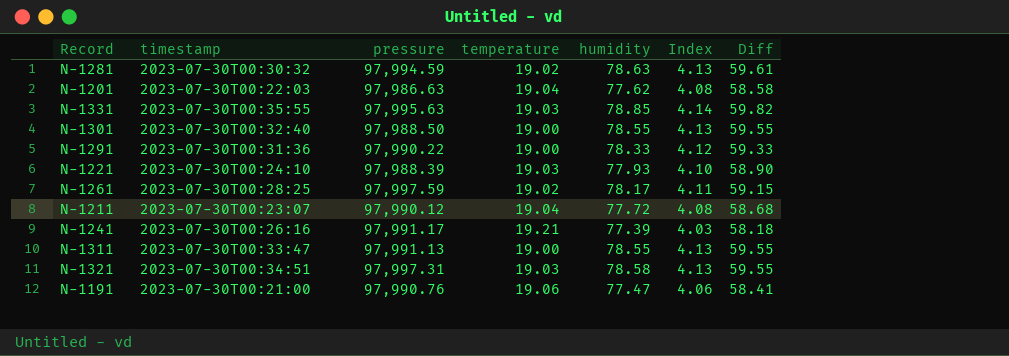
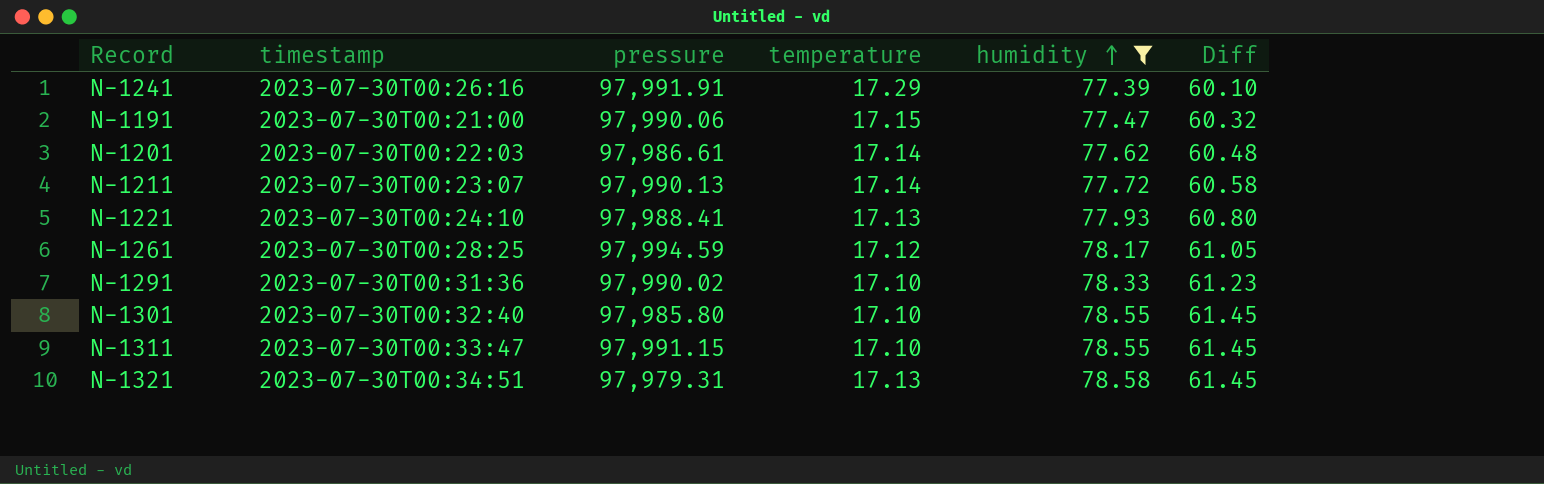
filter: none -> humidity <= 78.58
row order: none -> humidity ascending
column Index | formula: [humidity] / [temperature] -> none
N-1241 | pressure: 97,991.17 -> 97,991.91
N-1241 | temperature: 19.21 -> 17.29
N-1241 | Diff: 58.18 -> 60.10
N-1191 | pressure: 97,990.76 -> 97,990.06
N-1191 | temperature: 19.06 -> 17.15
N-1191 | Diff: 58.41 -> 60.32
N-1201 | pressure: 97,986.63 -> 97,986.61
N-1201 | temperature: 19.04 -> 17.14
N-1201 | Diff: 58.58 -> 60.48
N-1211 | pressure: 97,990.12 -> 97,990.13
N-1211 | temperature: 19.04 -> 17.14
N-1211 | Diff: 58.68 -> 60.58
N-1221 | pressure: 97,988.39 -> 97,988.41
N-1221 | temperature: 19.03 -> 17.13
N-1221 | Diff: 58.90 -> 60.80
N-1261 | pressure: 97,997.59 -> 97,994.59
N-1261 | temperature: 19.02 -> 17.12
N-1261 | Diff: 59.15 -> 61.05
N-1291 | pressure: 97,990.22 -> 97,990.02
N-1291 | temperature: 19.00 -> 17.10
N-1291 | Diff: 59.33 -> 61.23
N-1301 | pressure: 97,988.50 -> 97,985.80
N-1301 | temperature: 19.00 -> 17.10
N-1301 | Diff: 59.55 -> 61.45
N-1311 | pressure: 97,991.13 -> 97,991.15
N-1311 | temperature: 19.00 -> 17.10
N-1311 | Diff: 59.55 -> 61.45
N-1321 | pressure: 97,997.31 -> 97,979.31
N-1321 | temperature: 19.03 -> 17.13
N-1321 | Diff: 59.55 -> 61.45

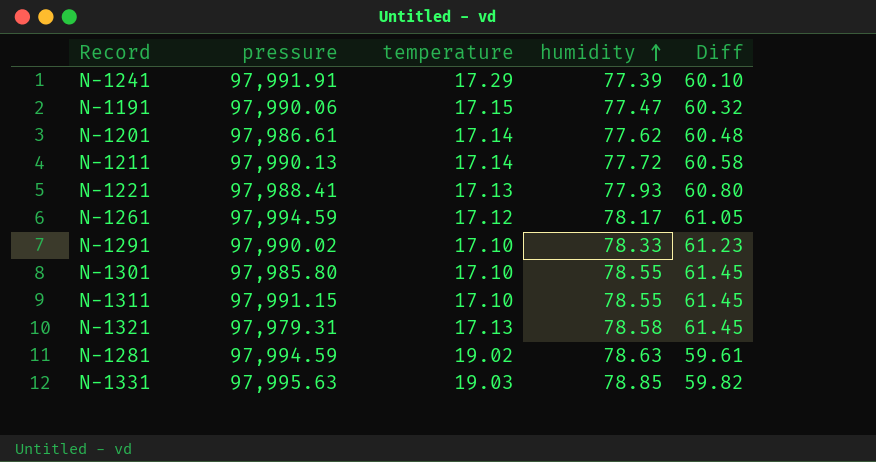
filter: humidity <= 78.58 -> none
column timestamp | position: 2 -> none

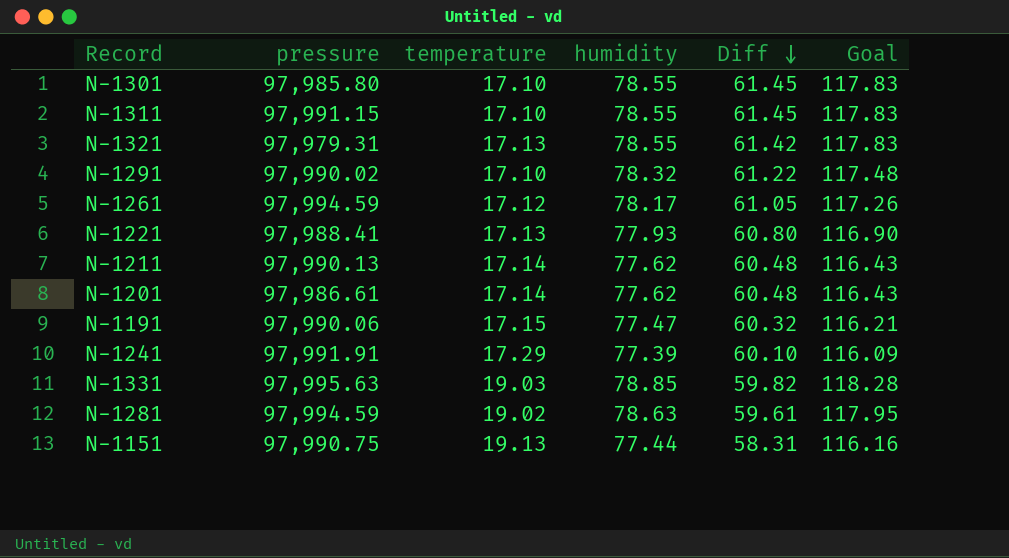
row order: humidity ascending -> Diff descending
column Goal | formula: none -> [humidity] * 1.5
N-1321 | humidity: 78.58 -> 78.55
N-1321 | Diff: 61.45 -> 61.42
N-1291 | humidity: 78.33 -> 78.32
N-1291 | Diff: 61.23 -> 61.22
N-1211 | humidity: 77.72 -> 77.62
N-1211 | Diff: 60.58 -> 60.48
row N-1151: none -> 97,990.75 | 19.13 | 77.44 | 58.31 | 116.16

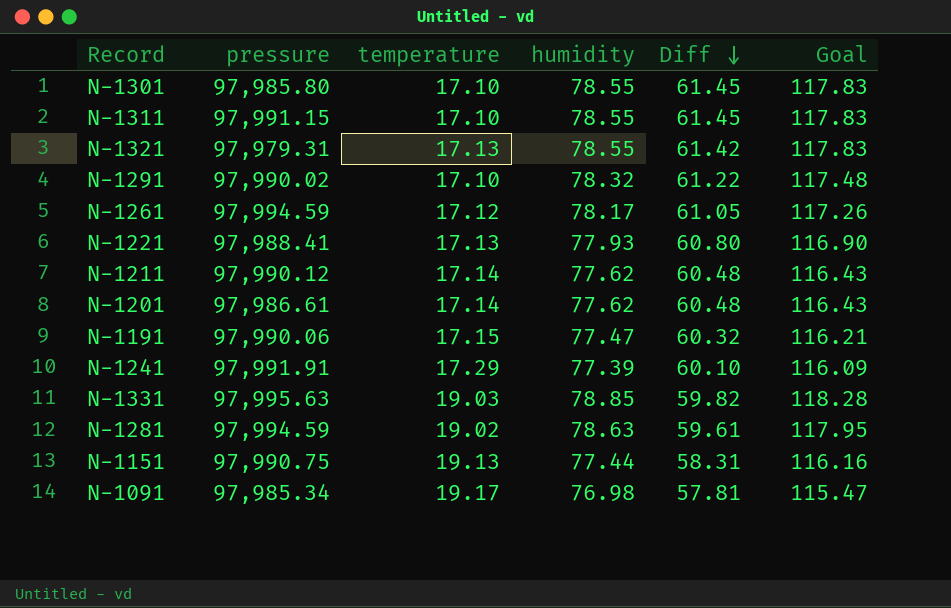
N-1211 | pressure: 97,990.13 -> 97,990.12
row N-1091: none -> 97,985.34 | 19.17 | 76.98 | 57.81 | 115.47

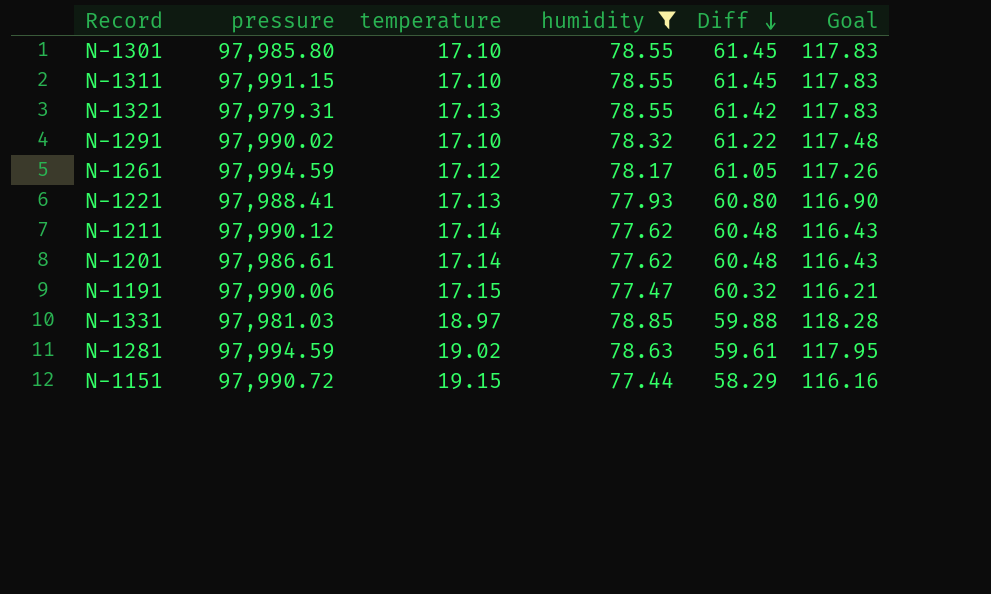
filter: none -> humidity >= 77.44
N-1331 | pressure: 97,995.63 -> 97,981.03
N-1331 | temperature: 19.03 -> 18.97
N-1331 | Diff: 59.82 -> 59.88
N-1151 | pressure: 97,990.75 -> 97,990.72
N-1151 | temperature: 19.13 -> 19.15
N-1151 | Diff: 58.31 -> 58.29

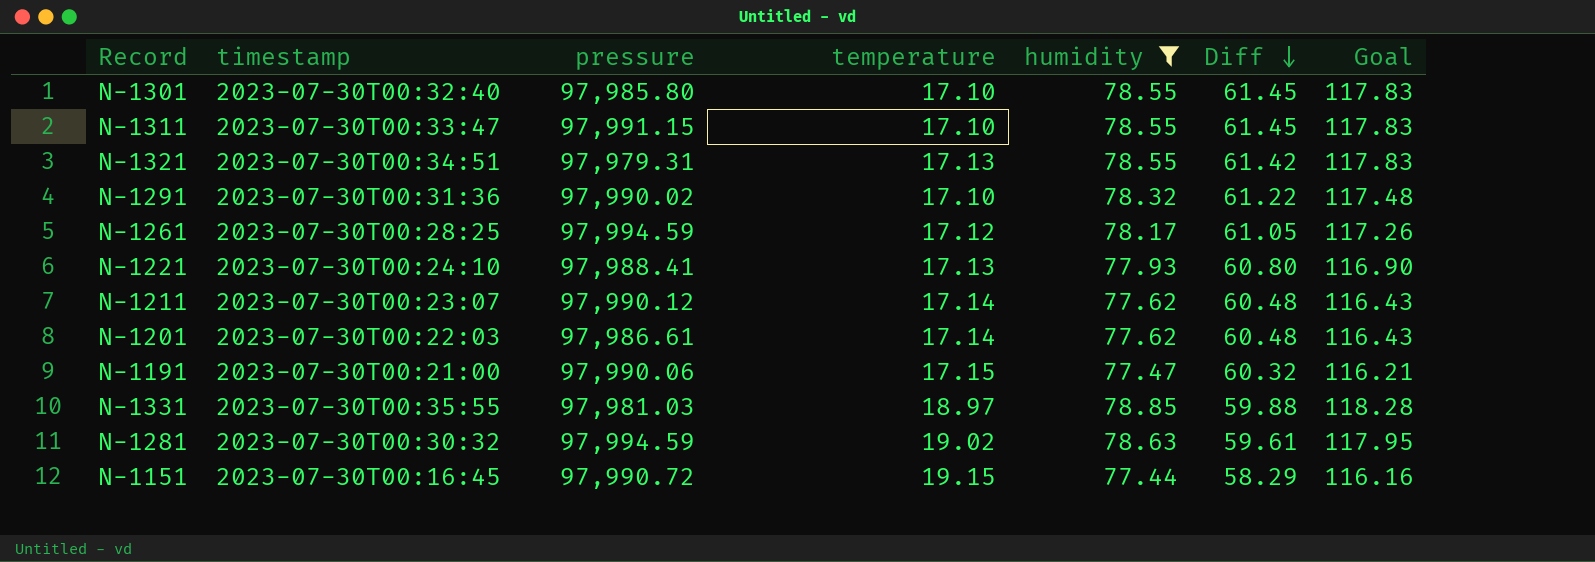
column timestamp | position: none -> 2

